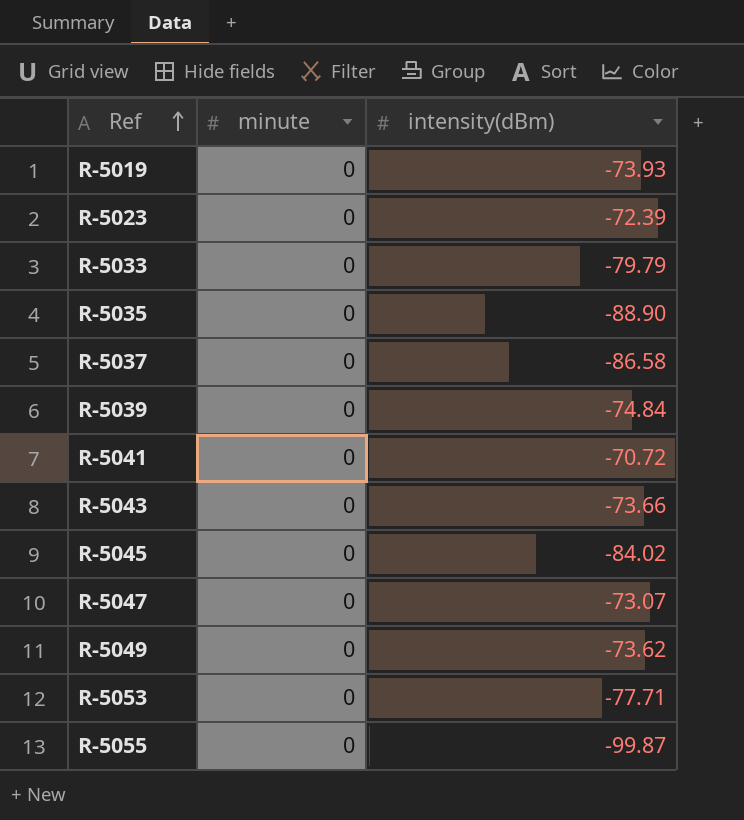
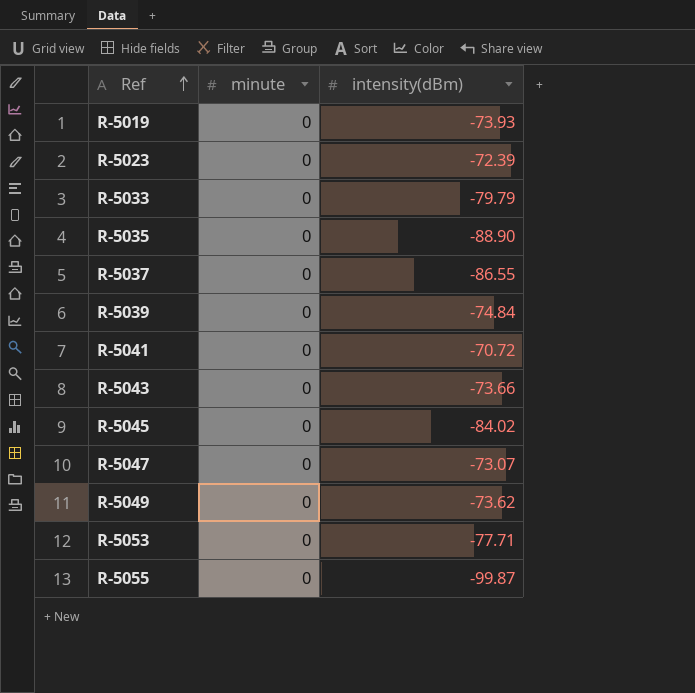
R-5037 | intensity(dBm): -86.58 -> -86.55

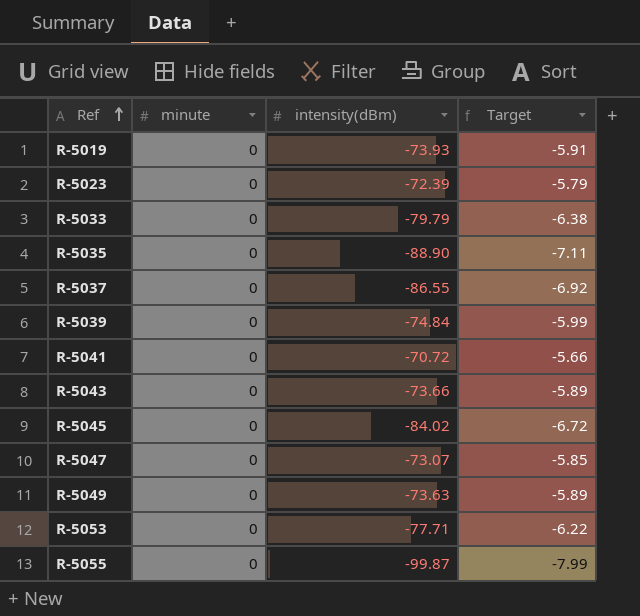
column Target | formula: none -> [intensity(dBm)] * 0.08
R-5049 | intensity(dBm): -73.62 -> -73.63

